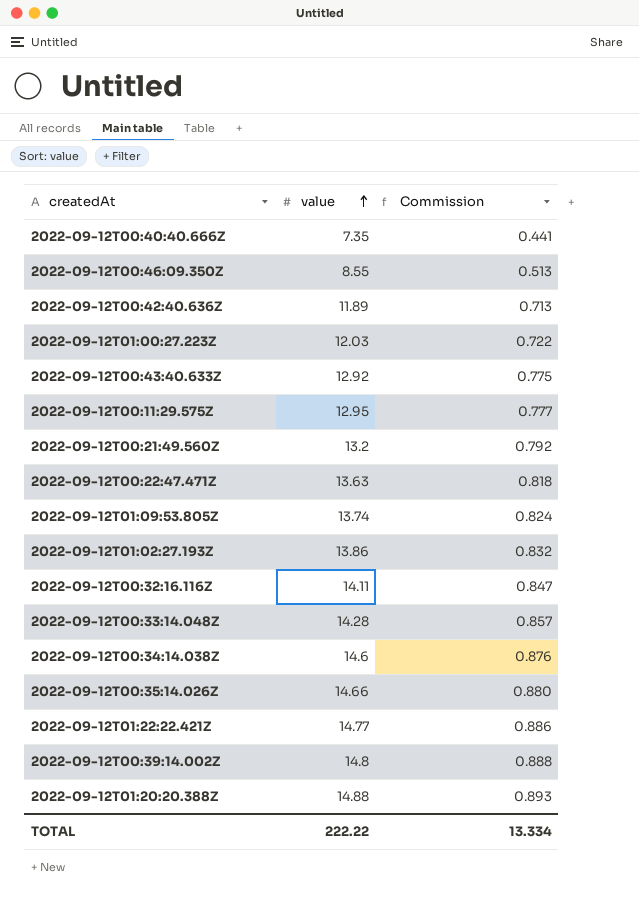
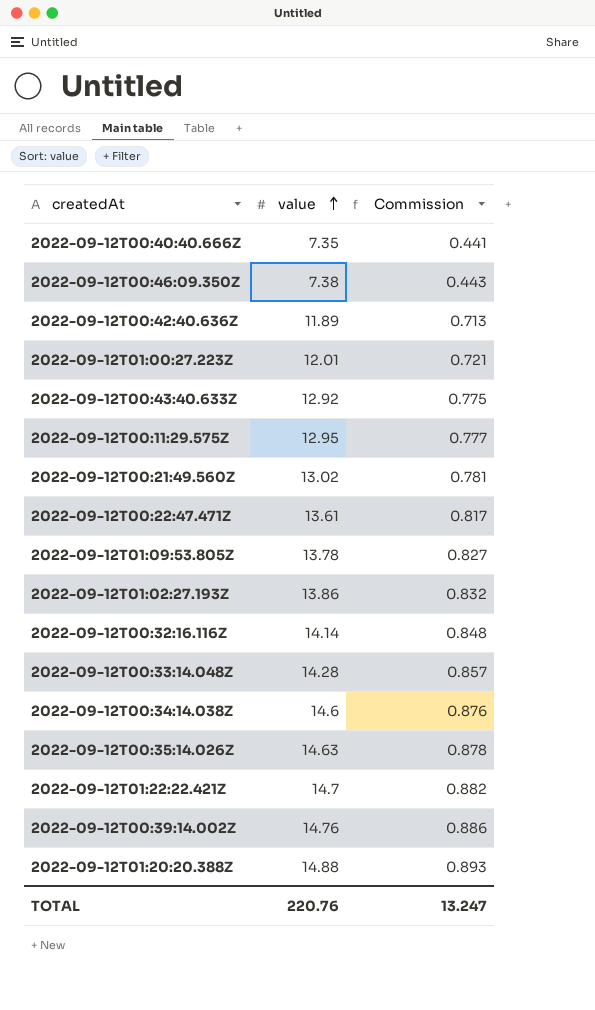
2022-09-12T00:46:09.350Z | value: 8.55 -> 7.38
2022-09-12T00:46:09.350Z | Commission: 0.513 -> 0.443
2022-09-12T01:00:27.223Z | value: 12.03 -> 12.01
2022-09-12T01:00:27.223Z | Commission: 0.722 -> 0.721
2022-09-12T00:21:49.560Z | value: 13.2 -> 13.02
2022-09-12T00:21:49.560Z | Commission: 0.792 -> 0.781
2022-09-12T00:22:47.471Z | value: 13.63 -> 13.61
2022-09-12T00:22:47.471Z | Commission: 0.818 -> 0.817
2022-09-12T01:09:53.805Z | value: 13.74 -> 13.78
2022-09-12T01:09:53.805Z | Commission: 0.824 -> 0.827
2022-09-12T00:32:16.116Z | value: 14.11 -> 14.14
2022-09-12T00:32:16.116Z | Commission: 0.847 -> 0.848
2022-09-12T00:35:14.026Z | value: 14.66 -> 14.63
2022-09-12T00:35:14.026Z | Commission: 0.880 -> 0.878
2022-09-12T01:22:22.421Z | value: 14.77 -> 14.7
2022-09-12T01:22:22.421Z | Commission: 0.886 -> 0.882
2022-09-12T00:39:14.002Z | value: 14.8 -> 14.76
2022-09-12T00:39:14.002Z | Commission: 0.888 -> 0.886
TOTAL | value: 222.22 -> 220.76
TOTAL | Commission: 13.334 -> 13.247

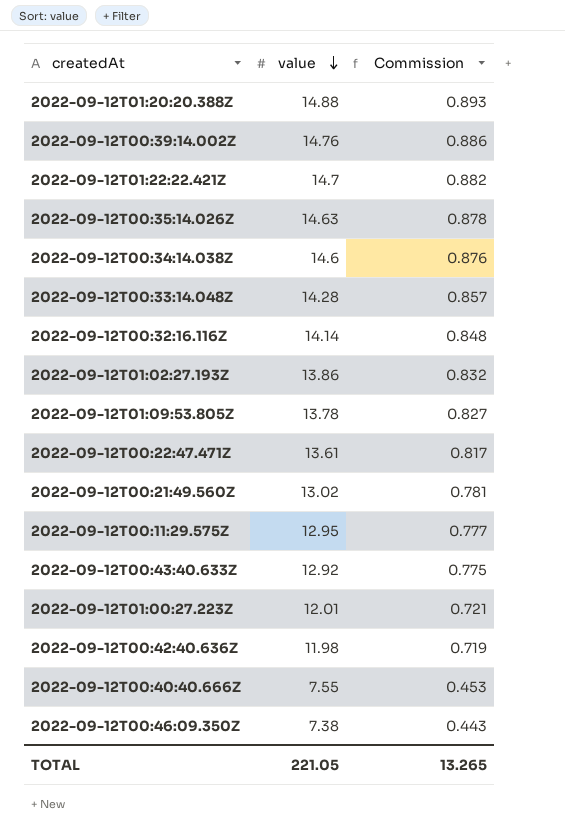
row order: value ascending -> value descending
2022-09-12T00:42:40.636Z | value: 11.89 -> 11.98
2022-09-12T00:42:40.636Z | Commission: 0.713 -> 0.719
2022-09-12T00:40:40.666Z | value: 7.35 -> 7.55
2022-09-12T00:40:40.666Z | Commission: 0.441 -> 0.453
TOTAL | value: 220.76 -> 221.05
TOTAL | Commission: 13.247 -> 13.265

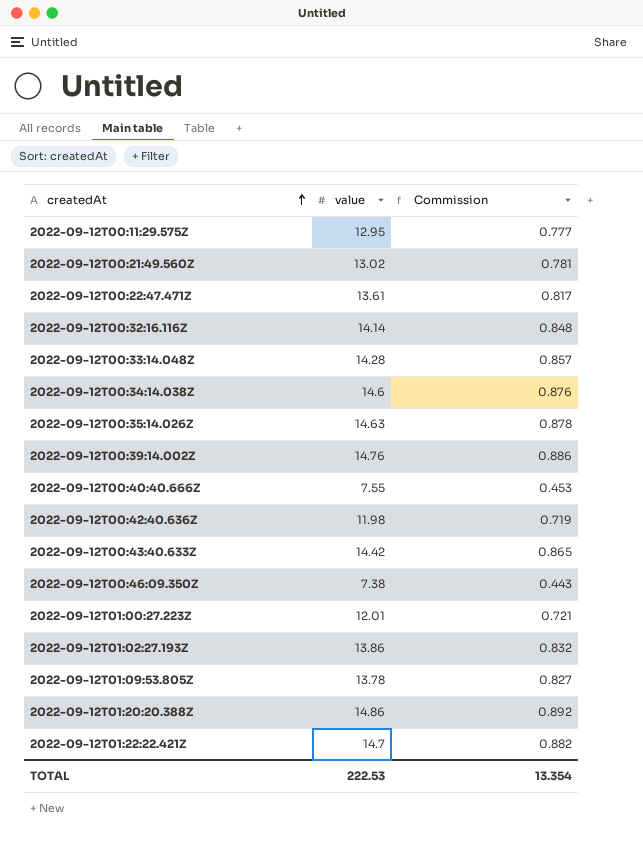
row order: value descending -> createdAt ascending
2022-09-12T00:43:40.633Z | value: 12.92 -> 14.42
2022-09-12T00:43:40.633Z | Commission: 0.775 -> 0.865
2022-09-12T01:20:20.388Z | value: 14.88 -> 14.86
2022-09-12T01:20:20.388Z | Commission: 0.893 -> 0.892
TOTAL | value: 221.05 -> 222.53
TOTAL | Commission: 13.265 -> 13.354

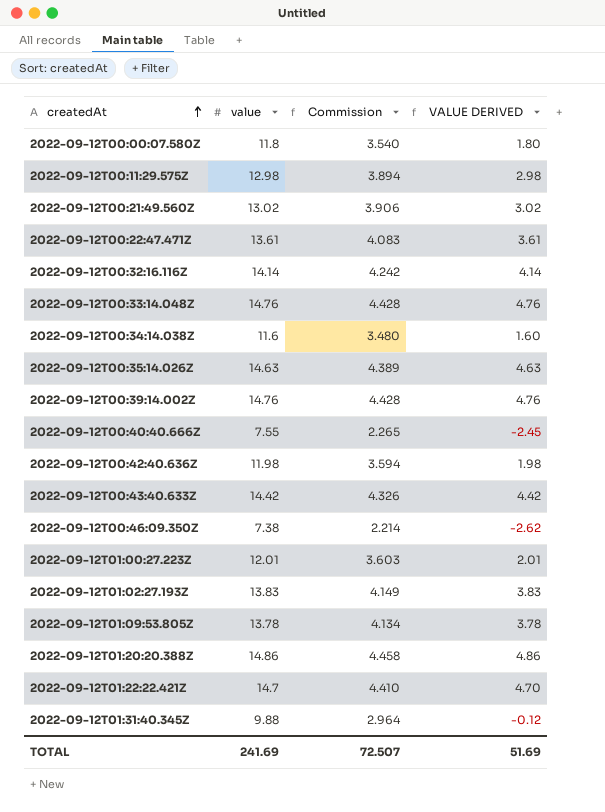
column Commission | formula: [value] * 0.06 -> [value] * 0.3
column VALUE DERIVED | formula: none -> [value] - 10
row 2022-09-12T00:00:07.580Z: none -> 11.8 | 3.540 | 1.80
2022-09-12T00:11:29.575Z | value: 12.95 -> 12.98
2022-09-12T00:33:14.048Z | value: 14.28 -> 14.76
2022-09-12T00:34:14.038Z | value: 14.6 -> 11.6
2022-09-12T01:02:27.193Z | value: 13.86 -> 13.83
row 2022-09-12T01:31:40.345Z: none -> 9.88 | 2.964 | -0.12
TOTAL | value: 222.53 -> 241.69
TOTAL | Commission: 13.354 -> 72.507

